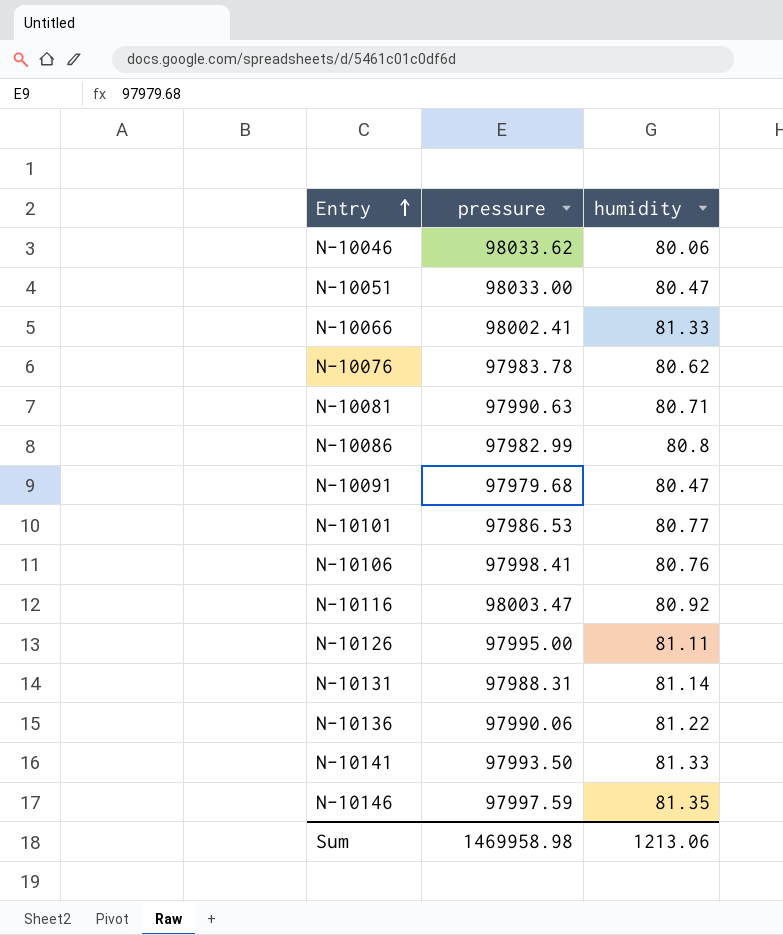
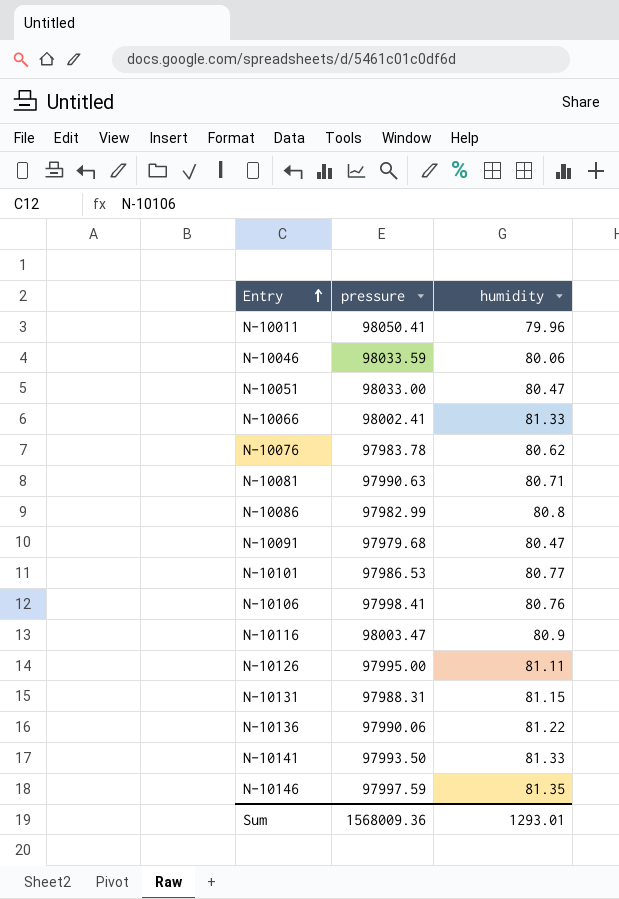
row N-10011: none -> 98050.41 | 79.96
N-10046 | pressure: 98033.62 -> 98033.59
N-10116 | humidity: 80.92 -> 80.9
N-10131 | humidity: 81.14 -> 81.15
Sum | pressure: 1469958.98 -> 1568009.36
Sum | humidity: 1213.06 -> 1293.01

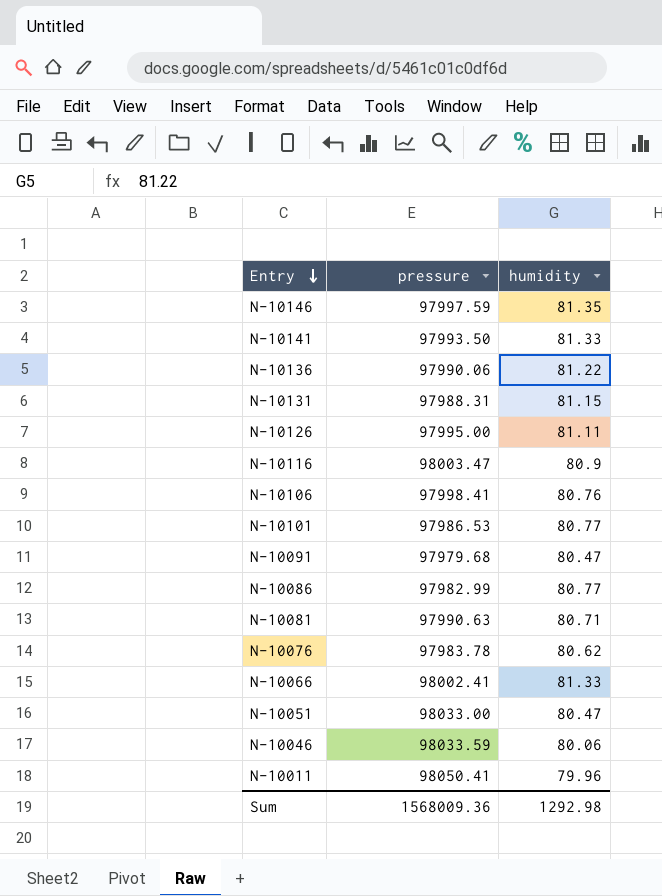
row order: Entry ascending -> Entry descending
N-10086 | humidity: 80.8 -> 80.77
Sum | humidity: 1293.01 -> 1292.98

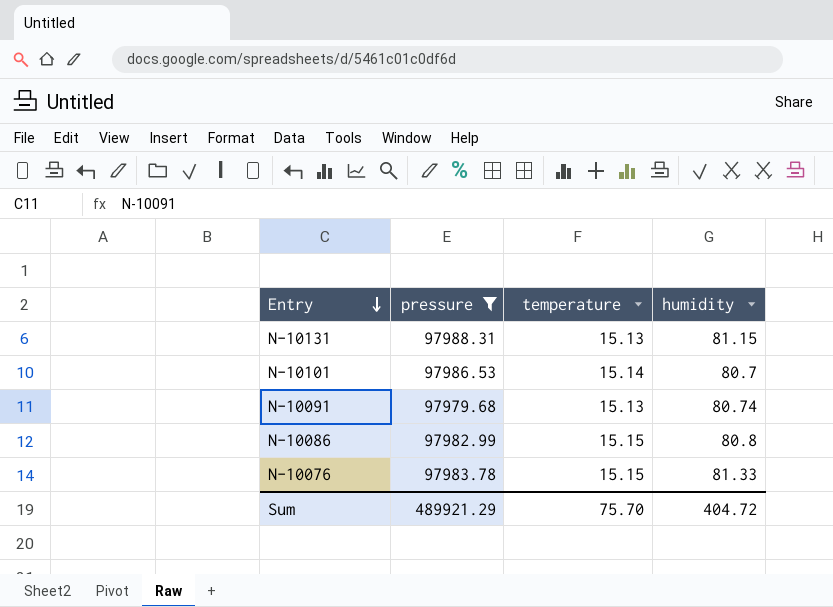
filter: none -> pressure <= 97988.31
column temperature | position: none -> 3
N-10101 | humidity: 80.77 -> 80.7
N-10091 | humidity: 80.47 -> 80.74
N-10086 | humidity: 80.77 -> 80.8
N-10076 | humidity: 80.62 -> 81.33
Sum | pressure: 1568009.36 -> 489921.29
Sum | humidity: 1292.98 -> 404.72

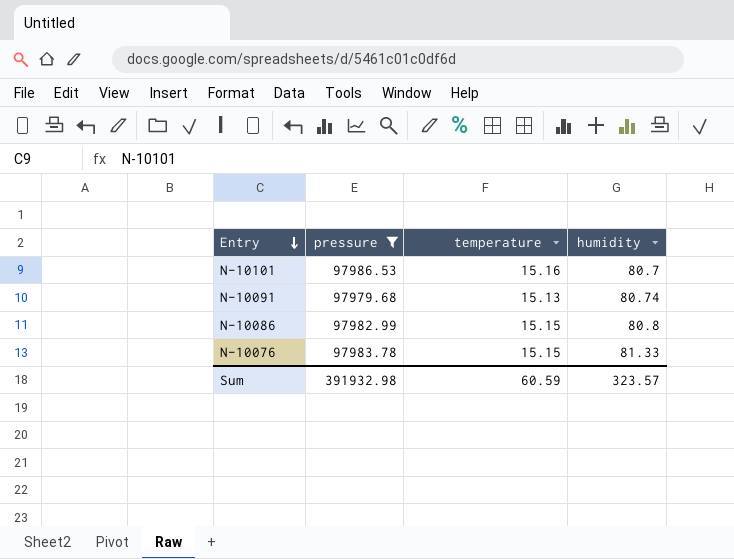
row N-10131: 97988.31 | 15.13 | 81.15 -> none
N-10101 | temperature: 15.14 -> 15.16
Sum | pressure: 489921.29 -> 391932.98
Sum | temperature: 75.70 -> 60.59
Sum | humidity: 404.72 -> 323.57

